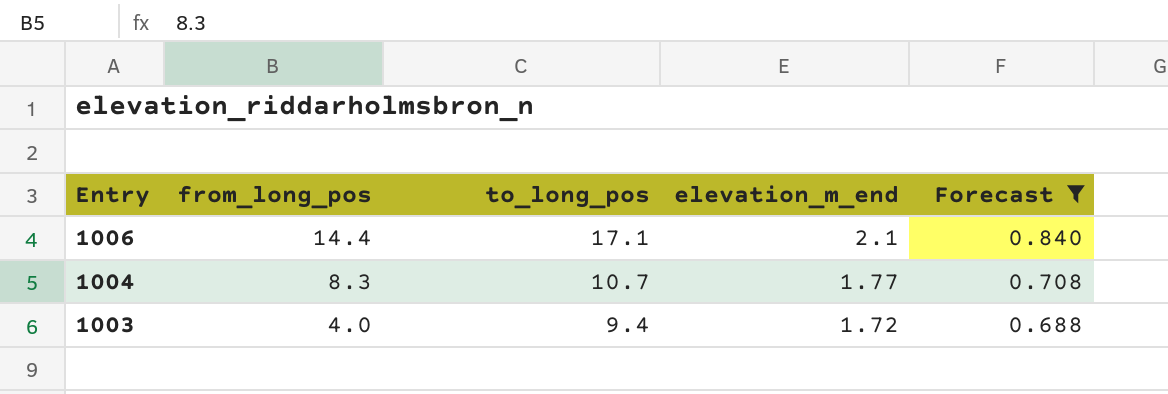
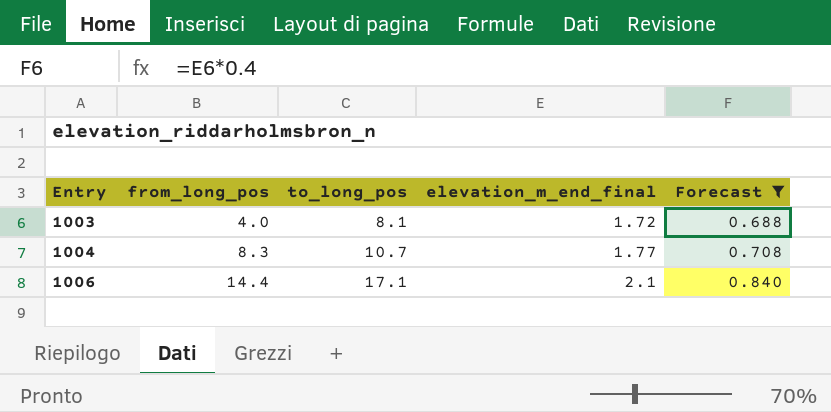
row order: Entry descending -> Entry ascending
column name: elevation_m_end -> elevation_m_end_final
1003 | to_long_pos: 9.4 -> 8.1

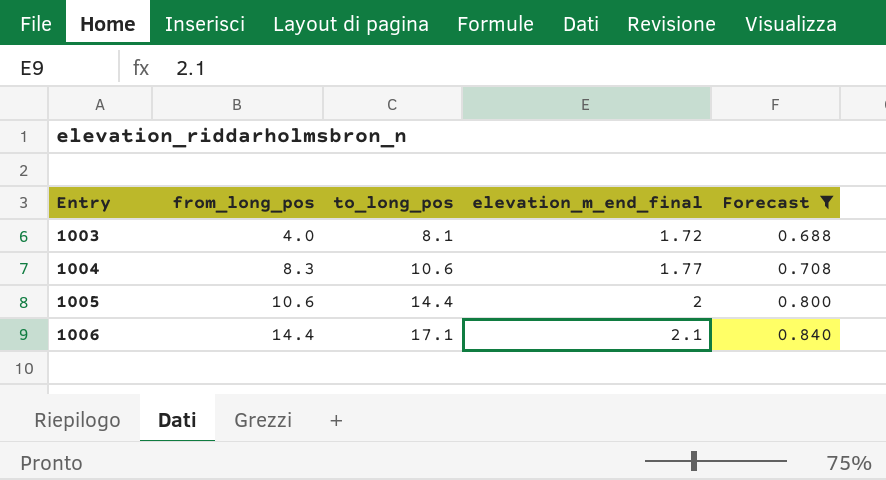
1004 | to_long_pos: 10.7 -> 10.6
row 1005: none -> 10.6 | 14.4 | 2 | 0.800

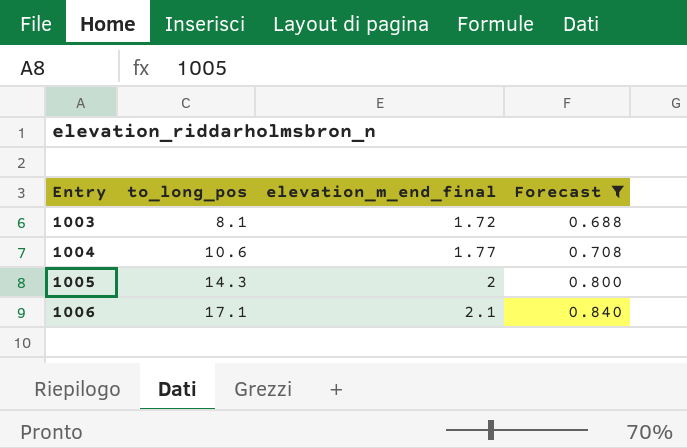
column from_long_pos | position: 2 -> none
1005 | to_long_pos: 14.4 -> 14.3

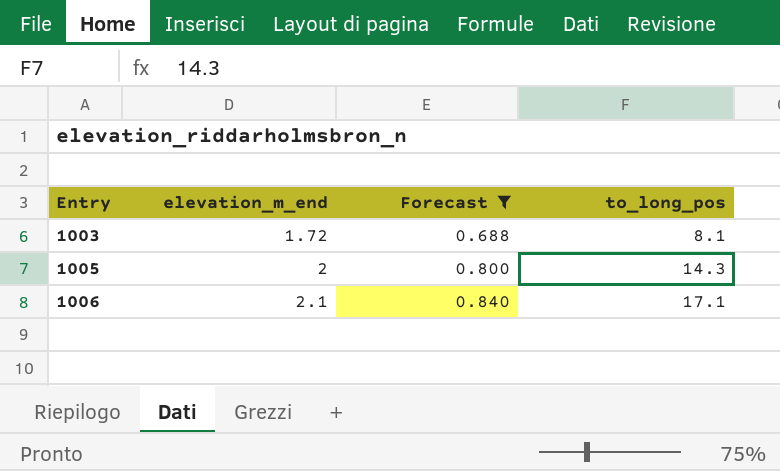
column name: elevation_m_end_final -> elevation_m_end
column to_long_pos | position: 2 -> 4
row 1004: 10.6 | 1.77 | 0.708 -> none

